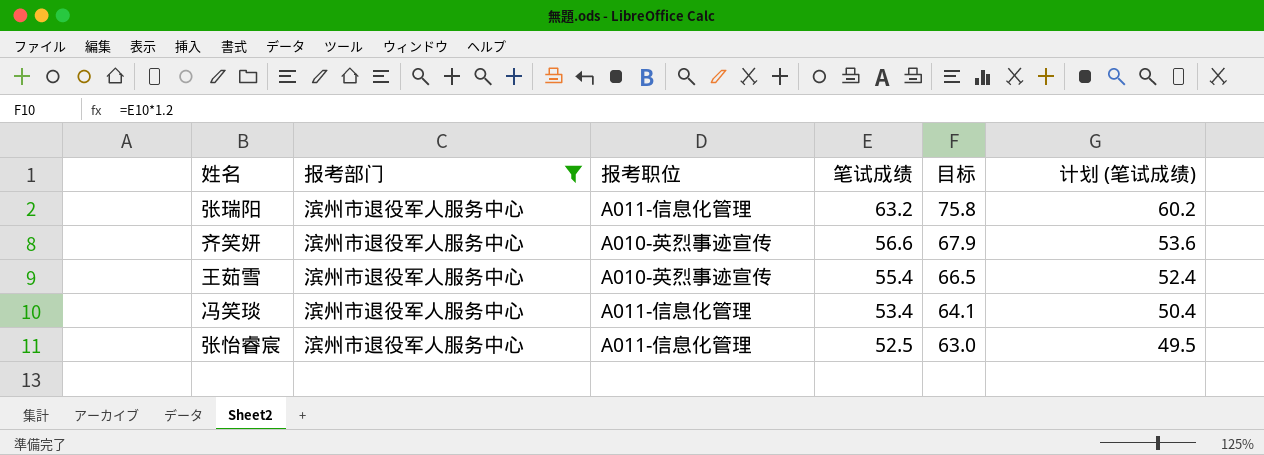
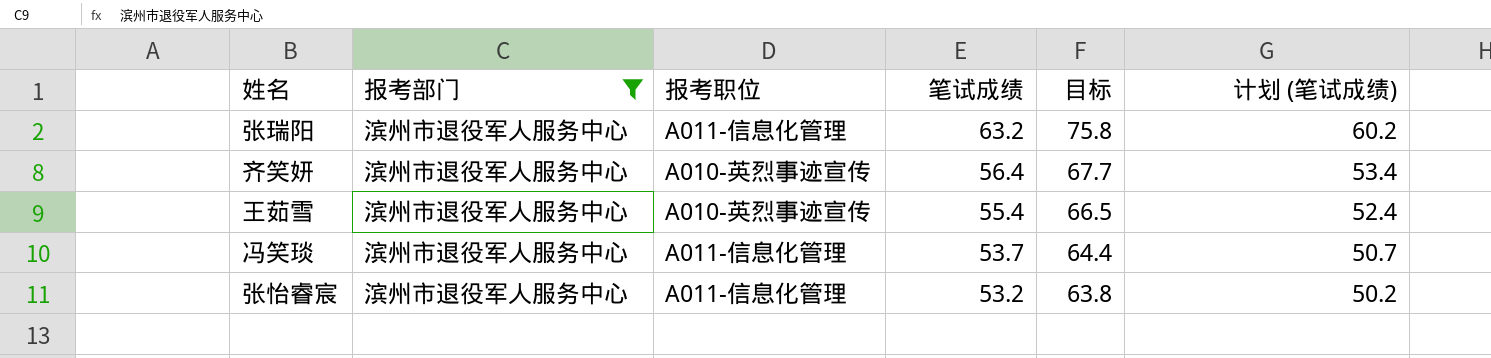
齐笑妍 | 笔试成绩: 56.6 -> 56.4
齐笑妍 | 目标: 67.9 -> 67.7
齐笑妍 | 计划 (笔试成绩): 53.6 -> 53.4
冯笑琰 | 笔试成绩: 53.4 -> 53.7
冯笑琰 | 目标: 64.1 -> 64.4
冯笑琰 | 计划 (笔试成绩): 50.4 -> 50.7
张怡睿宸 | 笔试成绩: 52.5 -> 53.2
张怡睿宸 | 目标: 63.0 -> 63.8
张怡睿宸 | 计划 (笔试成绩): 49.5 -> 50.2

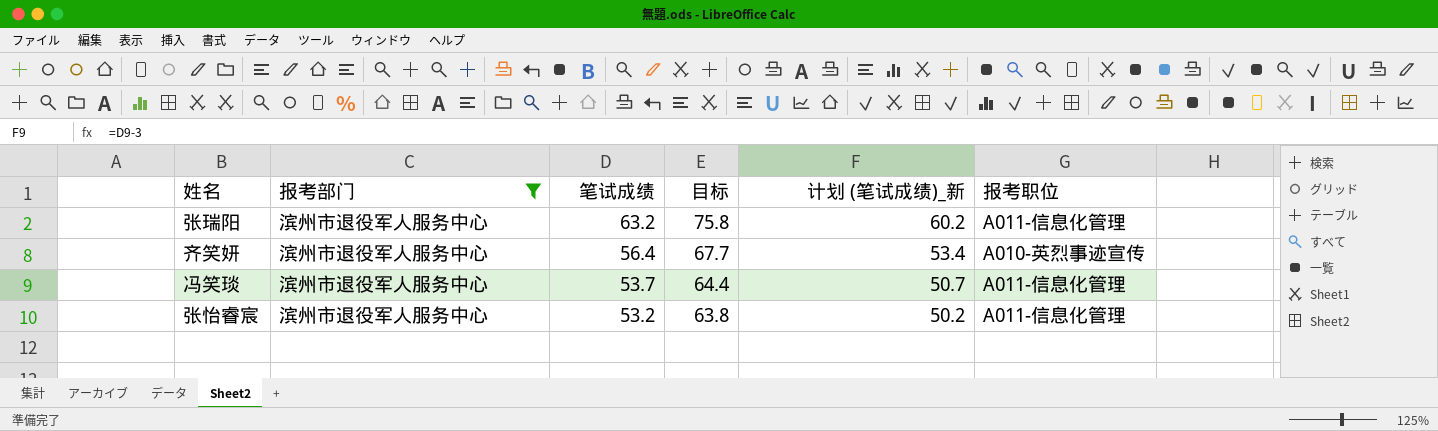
column name: 计划 (笔试成绩) -> 计划 (笔试成绩)_新
column 报考职位 | position: 3 -> 6
row 王茹雪: 滨州市退役军人服务中心 | A010-英烈事迹宣传 | 55.4 | 66.5 | 52.4 -> none

